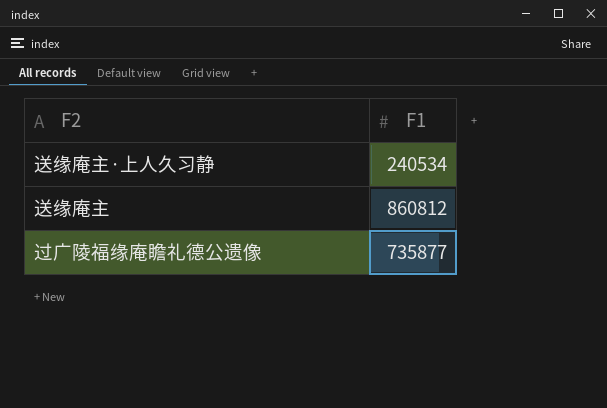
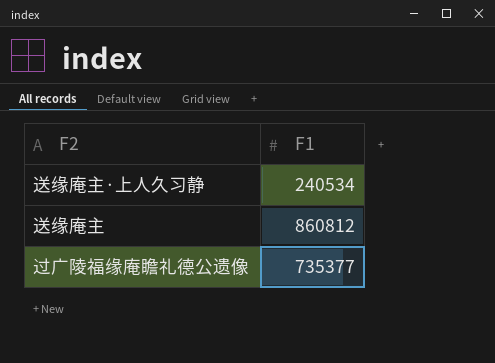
过广陵福缘庵瞻礼德公遗像 | F1: 735877 -> 735377

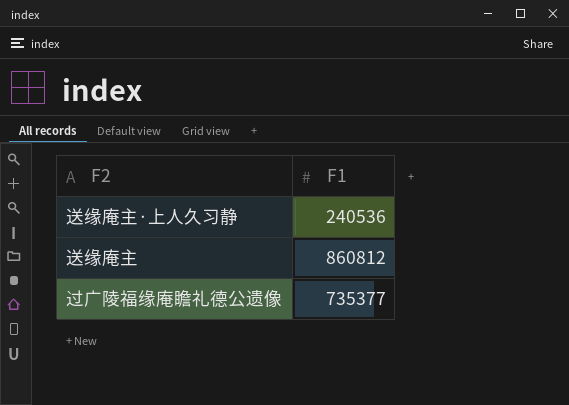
送缘庵主·上人久习静 | F1: 240534 -> 240536

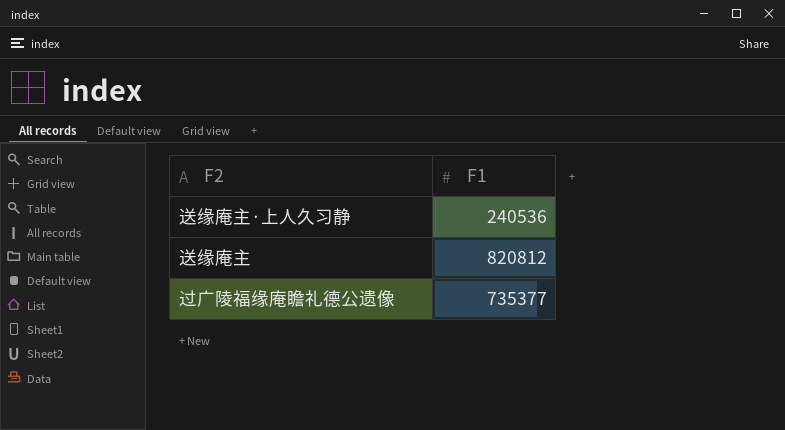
送缘庵主 | F1: 860812 -> 820812

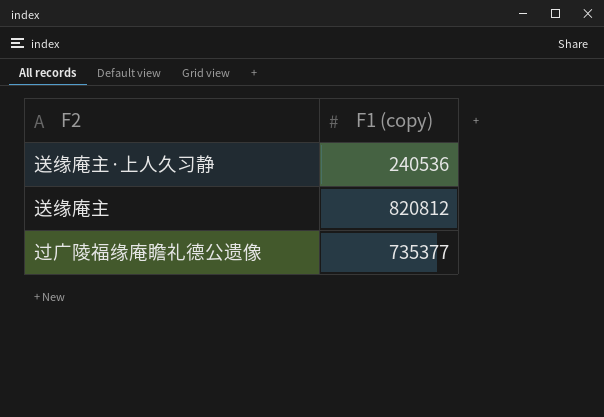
column name: F1 -> F1 (copy)

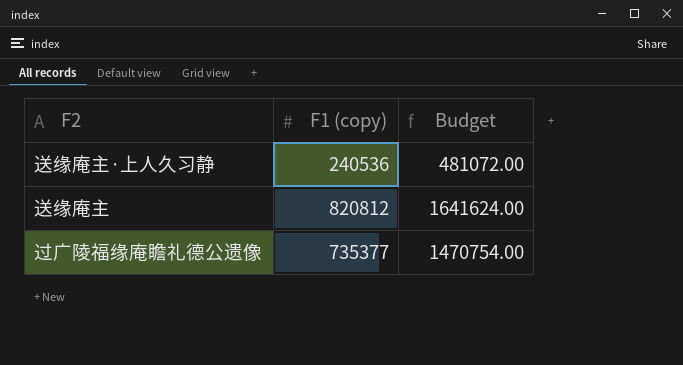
column Budget | formula: none -> [F1 (copy)] * 2

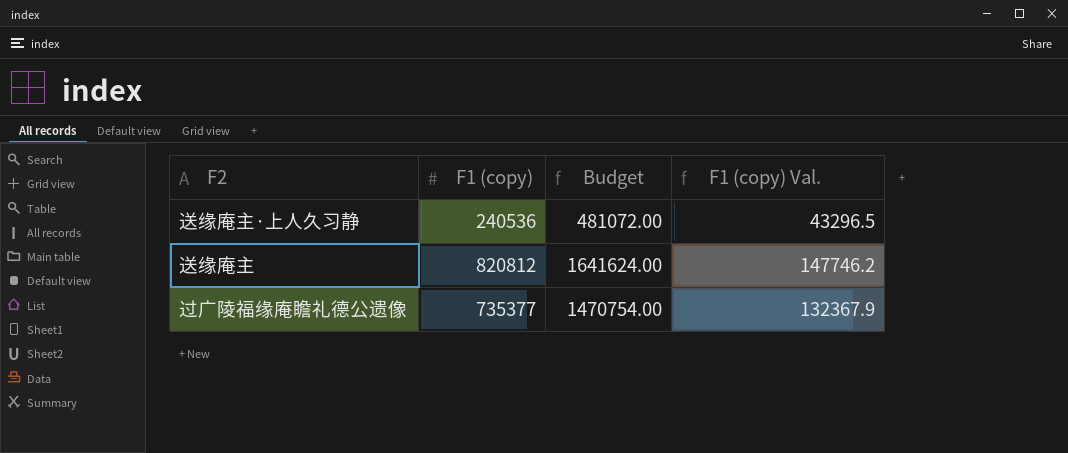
column F1 (copy) Val. | formula: none -> [F1 (copy)] * 0.18

